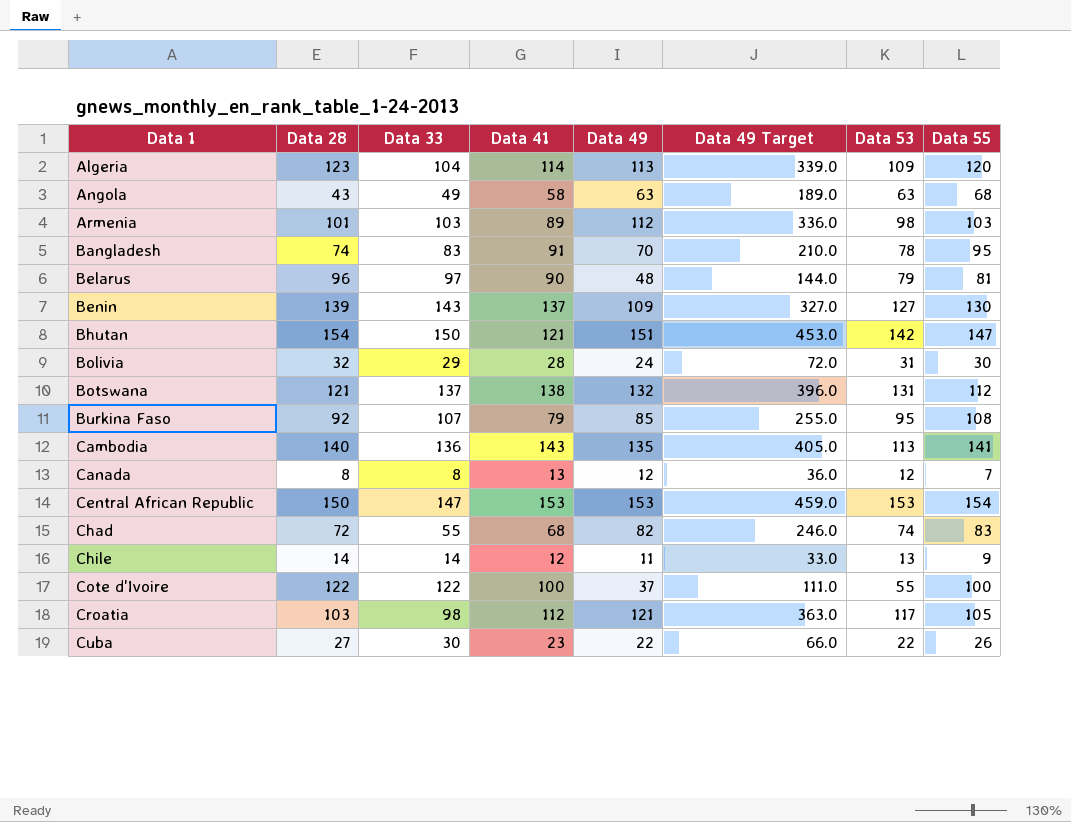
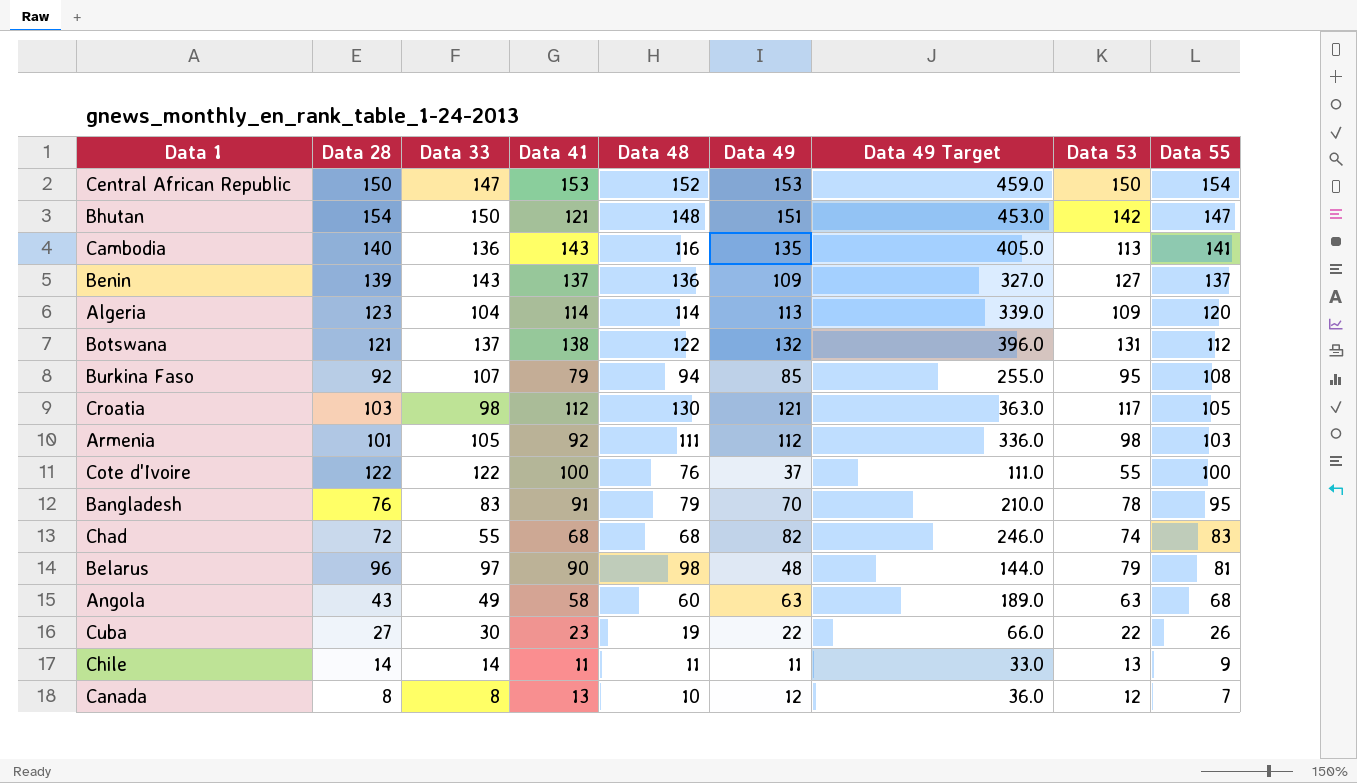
row order: Data 1 ascending -> Data 55 descending
column Data 48 | position: none -> 5
row Bolivia: 32 | 29 | 28 | 24 | 72.0 | 31 | 30 -> none
Central African Republic | Data 53: 153 -> 150
Benin | Data 55: 130 -> 137
Armenia | Data 33: 103 -> 105
Armenia | Data 41: 89 -> 92
Bangladesh | Data 28: 74 -> 76
Chile | Data 41: 12 -> 11

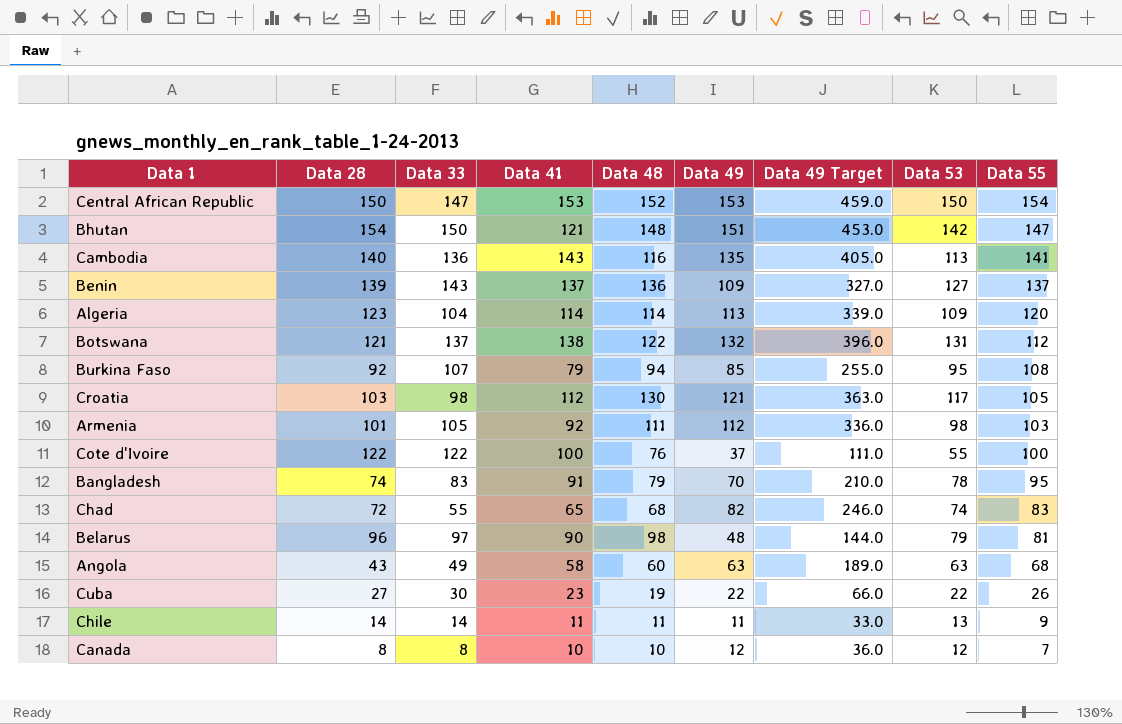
Bangladesh | Data 28: 76 -> 74
Chad | Data 41: 68 -> 65
Canada | Data 41: 13 -> 10

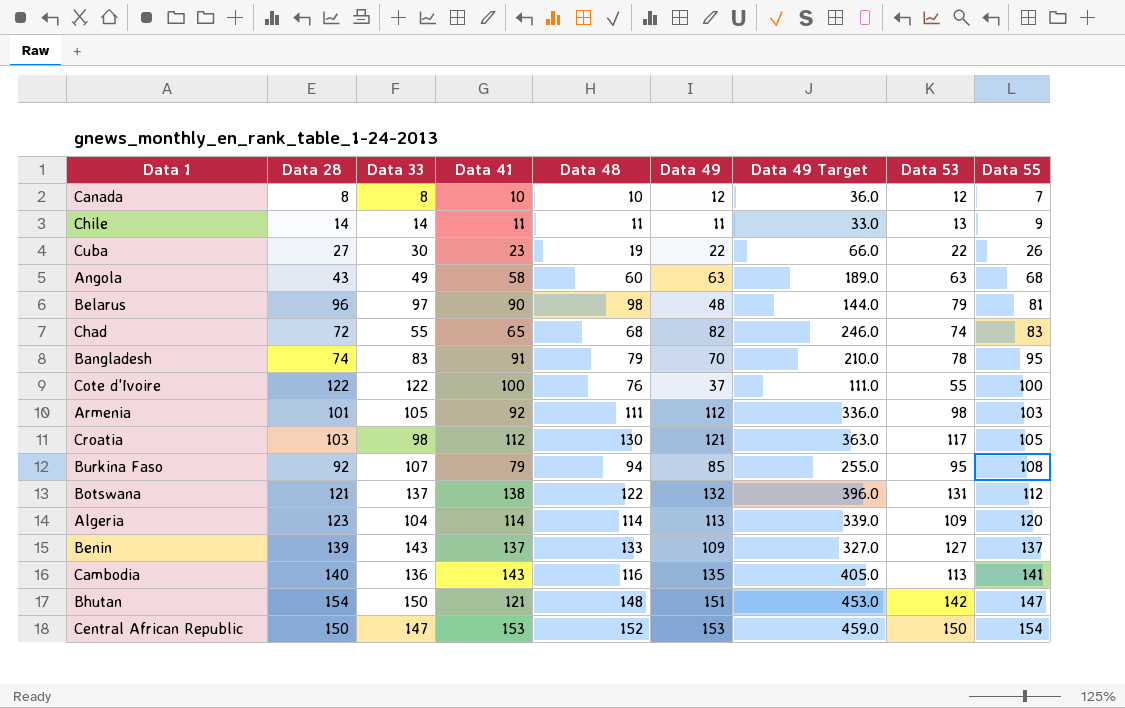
row order: Data 55 descending -> Data 55 ascending
Benin | Data 48: 136 -> 133

